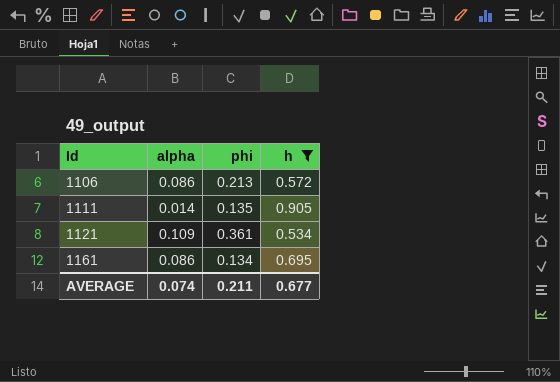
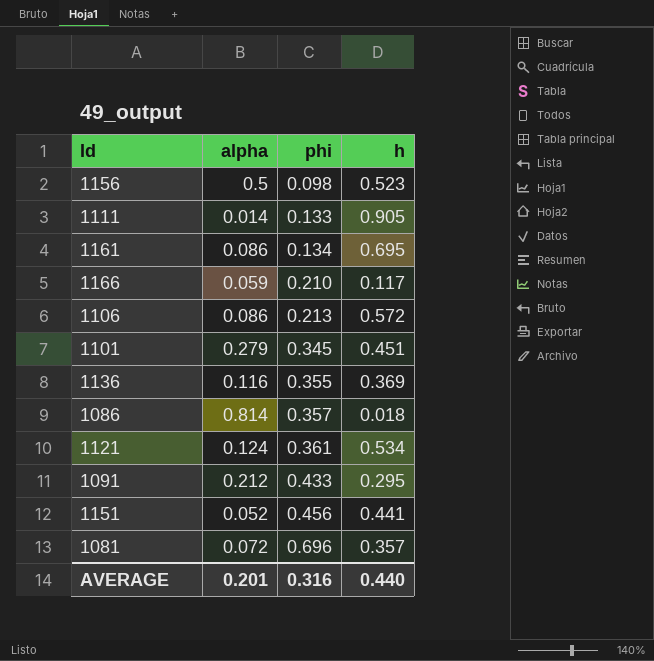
filter: h >= 0.534 -> none
row order: Id ascending -> phi ascending
1111 | phi: 0.135 -> 0.133
1121 | alpha: 0.109 -> 0.124
AVERAGE | alpha: 0.074 -> 0.201
AVERAGE | phi: 0.211 -> 0.316
AVERAGE | h: 0.677 -> 0.440

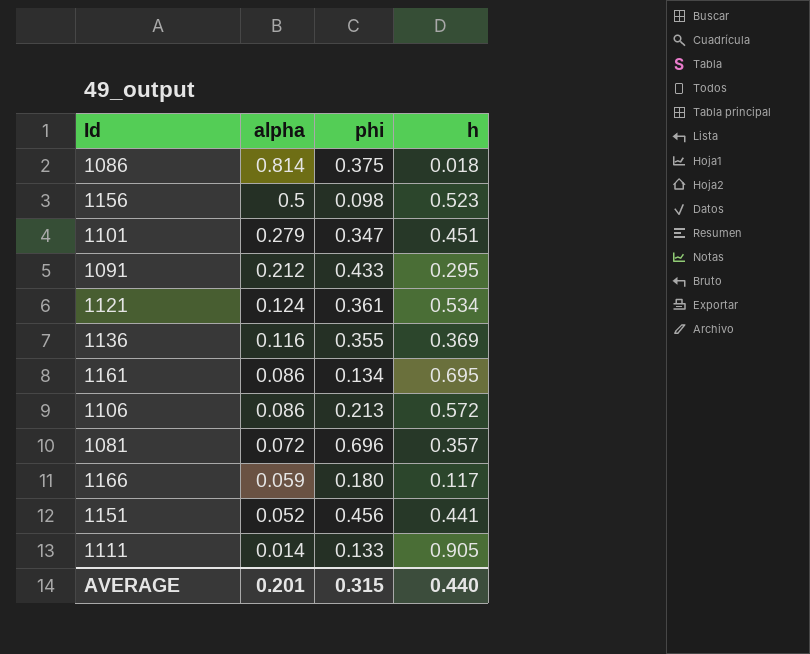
row order: phi ascending -> alpha descending
1086 | phi: 0.357 -> 0.375
1101 | phi: 0.345 -> 0.347
1166 | phi: 0.210 -> 0.180
AVERAGE | phi: 0.316 -> 0.315

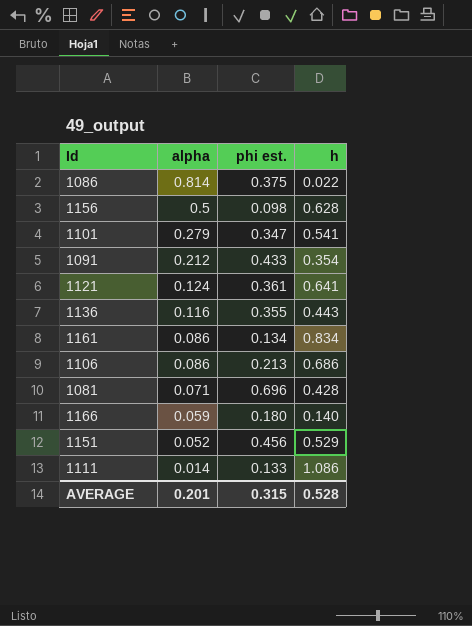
column name: phi -> phi est.
1086 | h: 0.018 -> 0.022
1156 | h: 0.523 -> 0.628
1101 | h: 0.451 -> 0.541
1091 | h: 0.295 -> 0.354
1121 | h: 0.534 -> 0.641
1136 | h: 0.369 -> 0.443
1161 | h: 0.695 -> 0.834
1106 | h: 0.572 -> 0.686
1081 | alpha: 0.072 -> 0.071
1081 | h: 0.357 -> 0.428
1166 | h: 0.117 -> 0.140
1151 | h: 0.441 -> 0.529
1111 | h: 0.905 -> 1.086
AVERAGE | h: 0.440 -> 0.528

